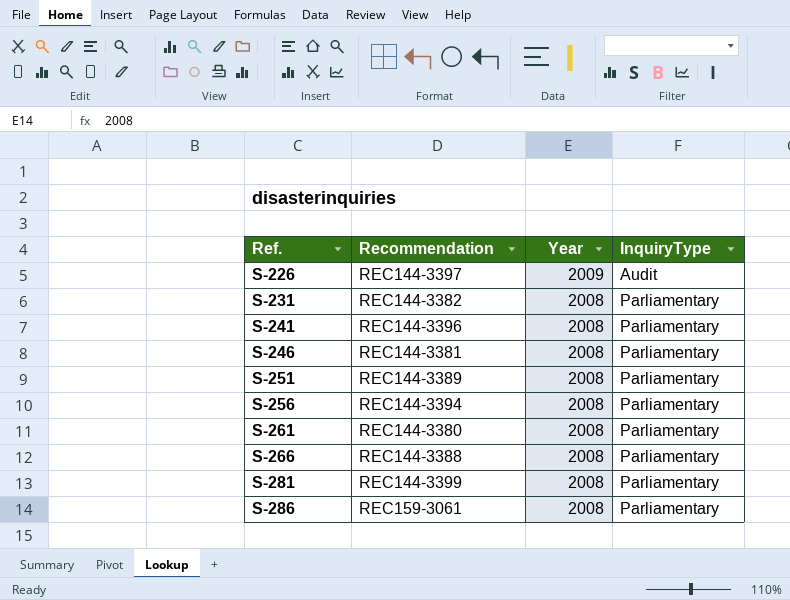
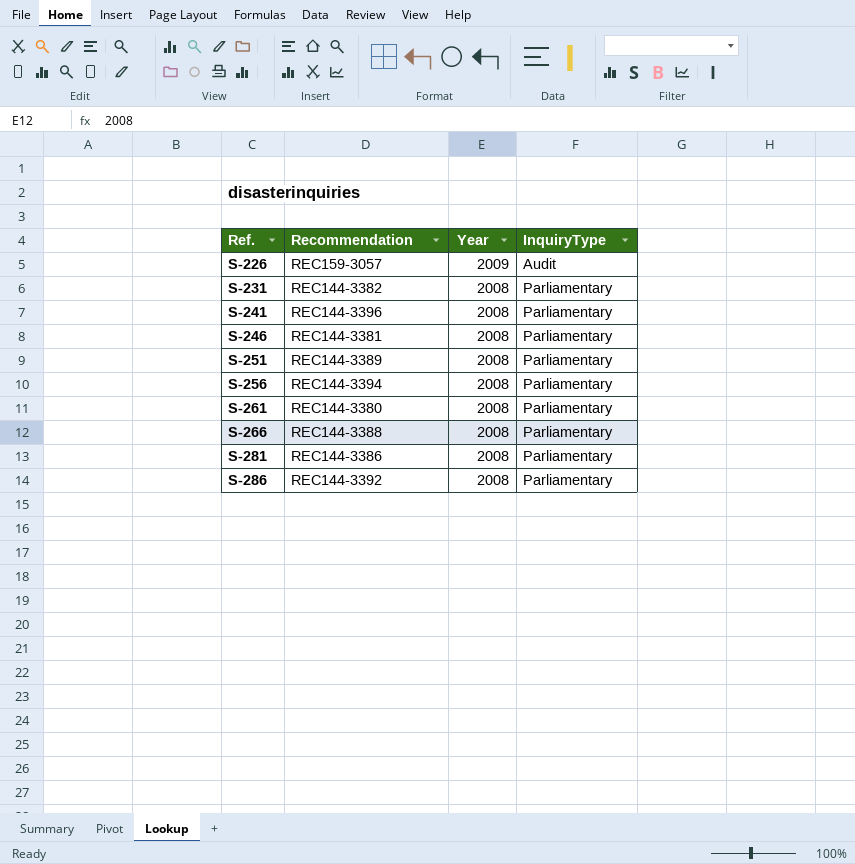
S-226 | Recommendation: REC144-3397 -> REC159-3057
S-281 | Recommendation: REC144-3399 -> REC144-3386
S-286 | Recommendation: REC159-3061 -> REC144-3392

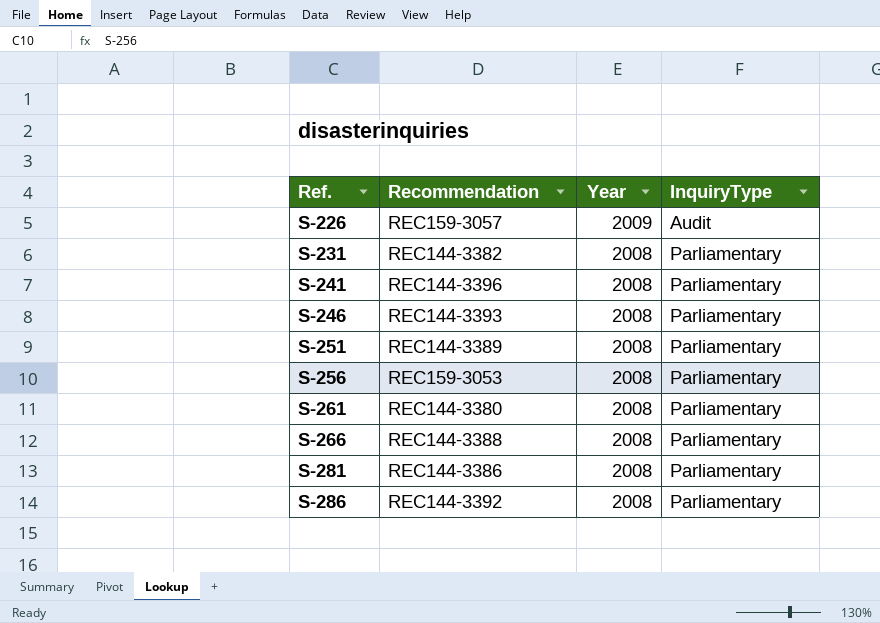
S-246 | Recommendation: REC144-3381 -> REC144-3393
S-256 | Recommendation: REC144-3394 -> REC159-3053

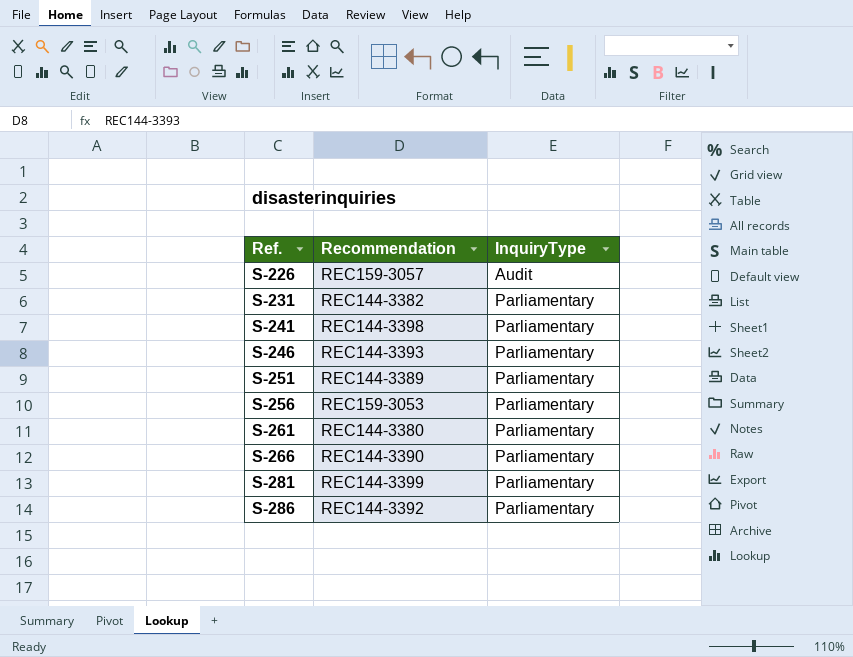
column Year | position: 3 -> none
S-241 | Recommendation: REC144-3396 -> REC144-3398
S-266 | Recommendation: REC144-3388 -> REC144-3390
S-281 | Recommendation: REC144-3386 -> REC144-3399

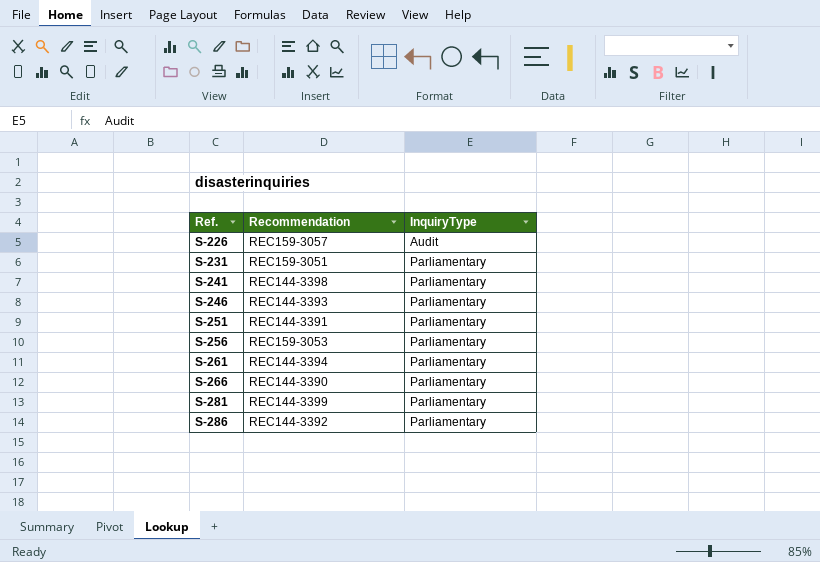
S-231 | Recommendation: REC144-3382 -> REC159-3051
S-251 | Recommendation: REC144-3389 -> REC144-3391
S-261 | Recommendation: REC144-3380 -> REC144-3394

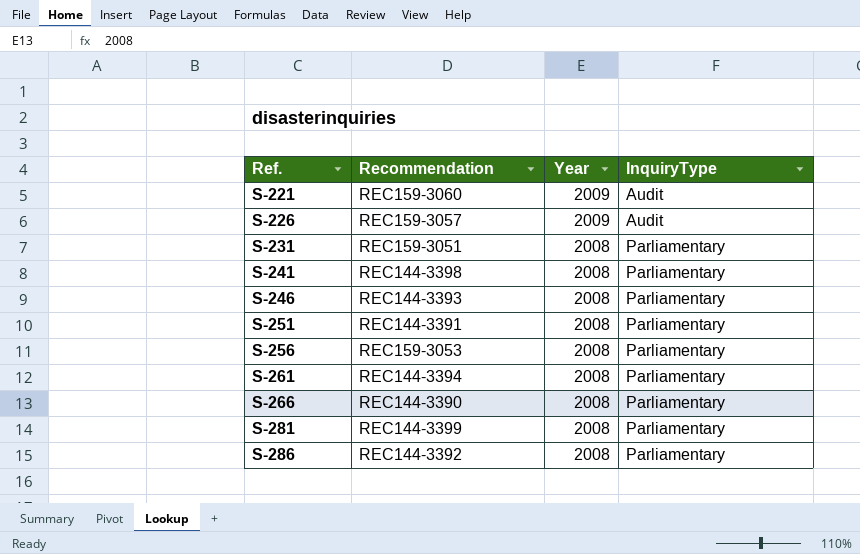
column Year | position: none -> 3
row S-221: none -> REC159-3060 | 2009 | Audit

